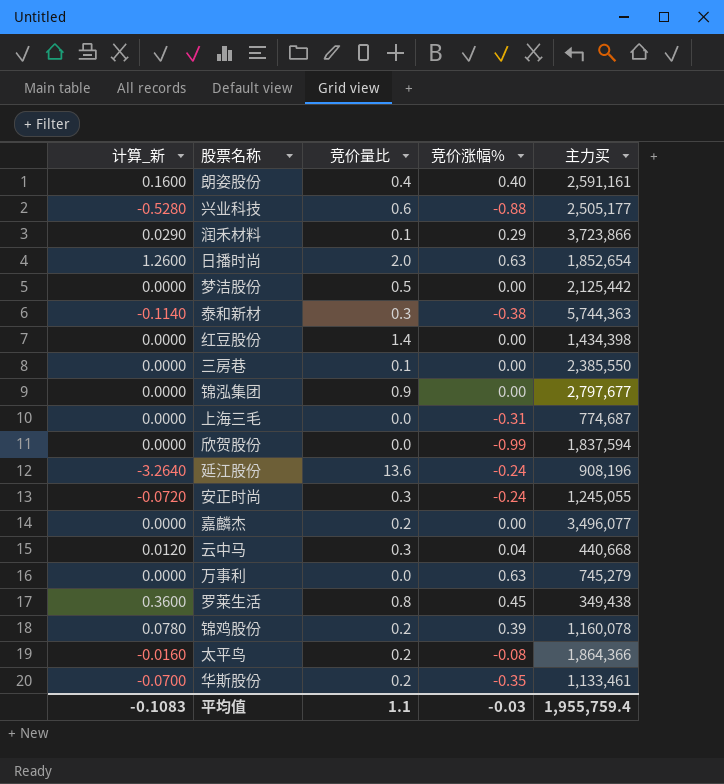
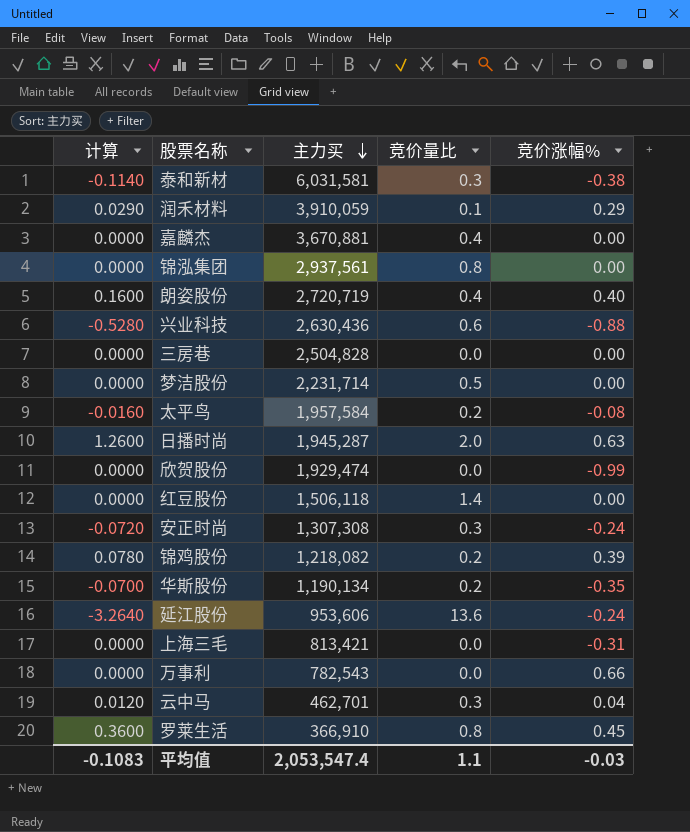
row order: none -> 主力买 descending
column name: 计算_新 -> 计算
column 主力买 | position: 5 -> 3
泰和新材 | 主力买: 5,744,363 -> 6,031,581
润禾材料 | 主力买: 3,723,866 -> 3,910,059
嘉麟杰 | 主力买: 3,496,077 -> 3,670,881
嘉麟杰 | 竞价量比: 0.2 -> 0.4
锦泓集团 | 主力买: 2,797,677 -> 2,937,561
锦泓集团 | 竞价量比: 0.9 -> 0.8
朗姿股份 | 主力买: 2,591,161 -> 2,720,719
兴业科技 | 主力买: 2,505,177 -> 2,630,436
三房巷 | 主力买: 2,385,550 -> 2,504,828
三房巷 | 竞价量比: 0.1 -> 0.0
梦洁股份 | 主力买: 2,125,442 -> 2,231,714
太平鸟 | 主力买: 1,864,366 -> 1,957,584
日播时尚 | 主力买: 1,852,654 -> 1,945,287
欣贺股份 | 主力买: 1,837,594 -> 1,929,474
红豆股份 | 主力买: 1,434,398 -> 1,506,118
安正时尚 | 主力买: 1,245,055 -> 1,307,308
锦鸡股份 | 主力买: 1,160,078 -> 1,218,082
华斯股份 | 主力买: 1,133,461 -> 1,190,134
延江股份 | 主力买: 908,196 -> 953,606
上海三毛 | 主力买: 774,687 -> 813,421
万事利 | 主力买: 745,279 -> 782,543
万事利 | 竞价涨幅%: 0.63 -> 0.66
云中马 | 主力买: 440,668 -> 462,701
罗莱生活 | 主力买: 349,438 -> 366,910
平均值 | 主力买: 1,955,759.4 -> 2,053,547.4

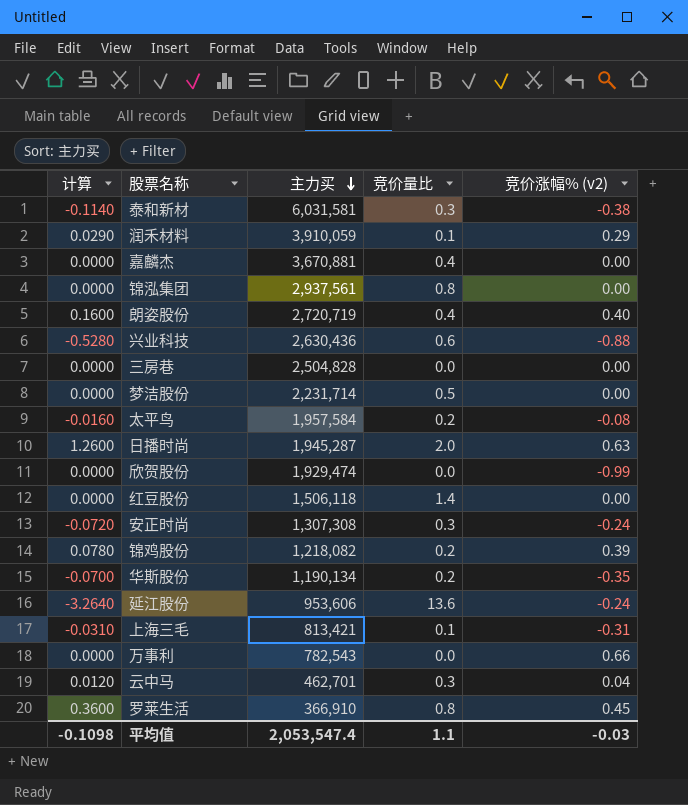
column name: 竞价涨幅% -> 竞价涨幅% (v2)
上海三毛 | 计算: 0.0000 -> -0.0310
上海三毛 | 竞价量比: 0.0 -> 0.1
平均值 | 计算: -0.1083 -> -0.1098

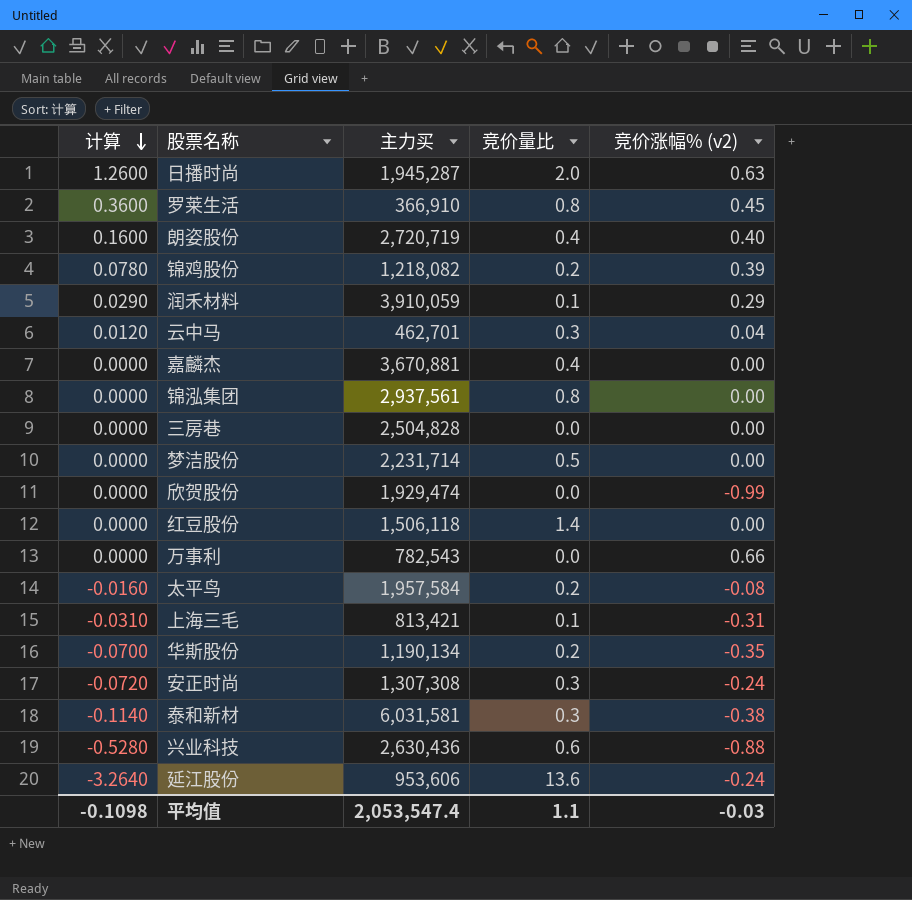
row order: 主力买 descending -> 计算 descending

